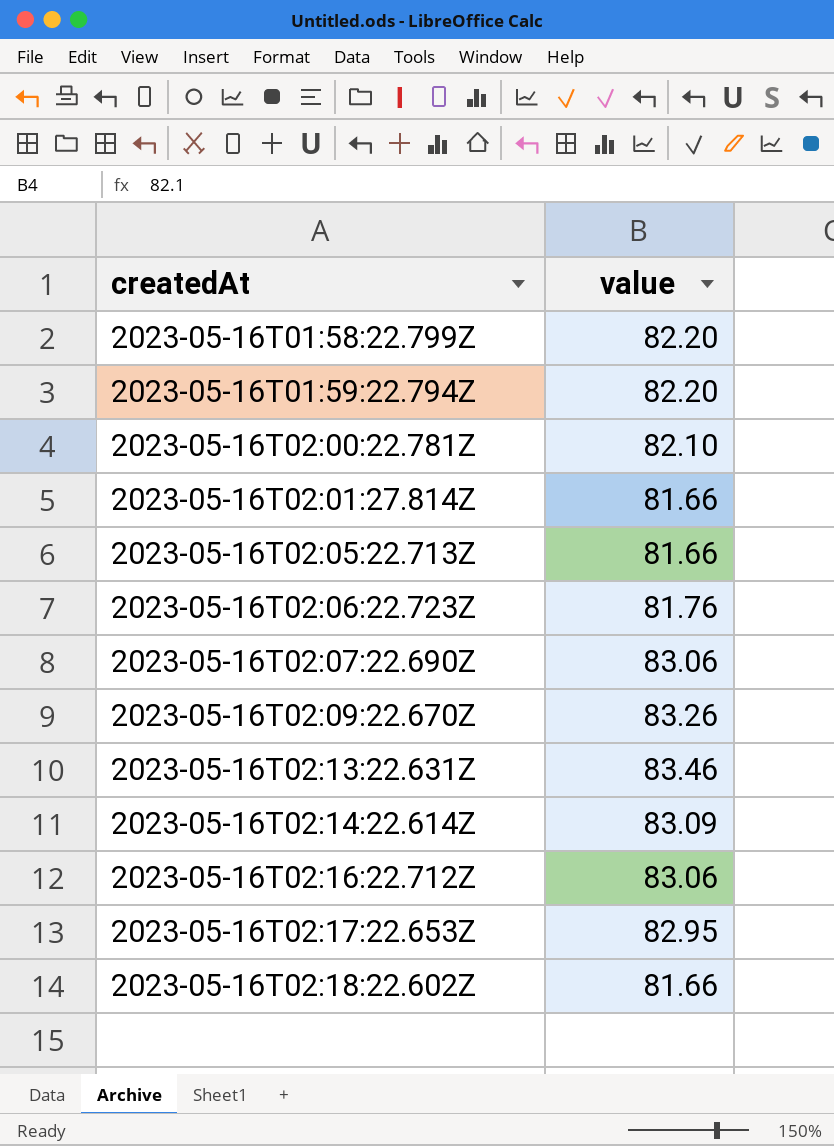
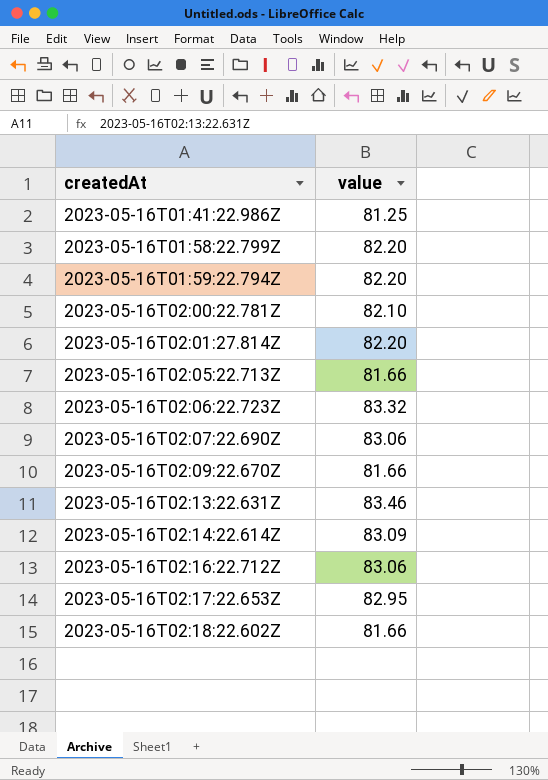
row 2023-05-16T01:41:22.986Z: none -> 81.25
2023-05-16T02:01:27.814Z | value: 81.66 -> 82.20
2023-05-16T02:06:22.723Z | value: 81.76 -> 83.32
2023-05-16T02:09:22.670Z | value: 83.26 -> 81.66

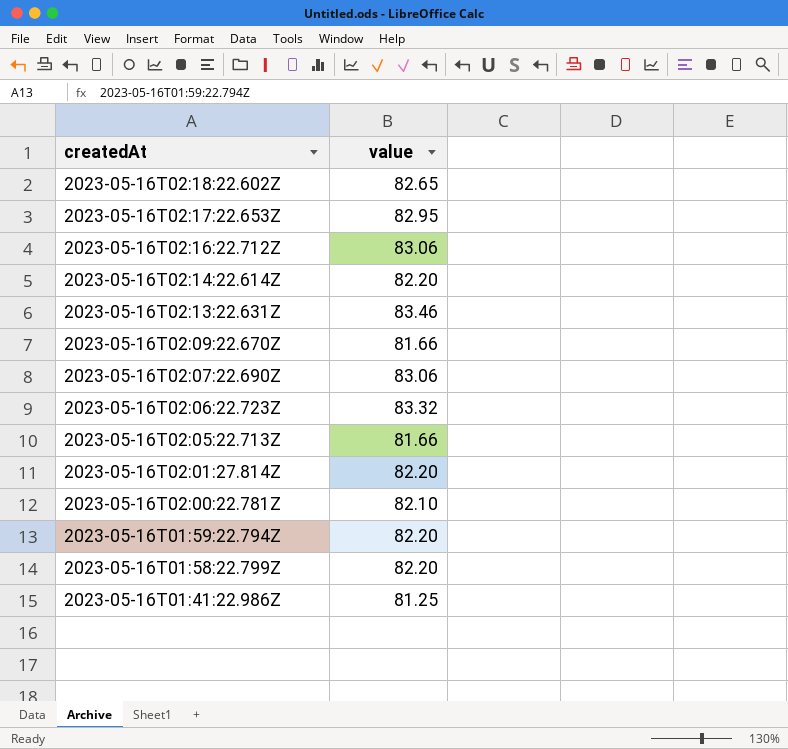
row order: createdAt ascending -> createdAt descending
2023-05-16T02:18:22.602Z | value: 81.66 -> 82.65
2023-05-16T02:14:22.614Z | value: 83.09 -> 82.20

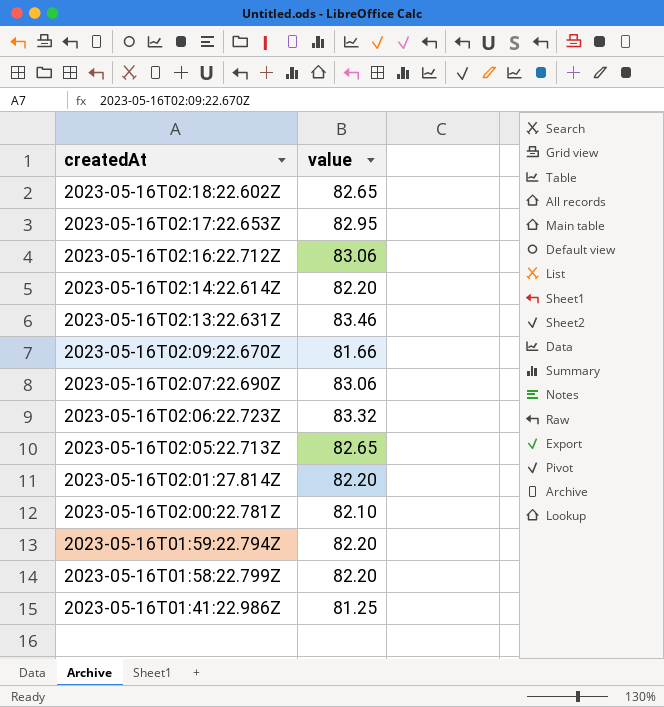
2023-05-16T02:05:22.713Z | value: 81.66 -> 82.65

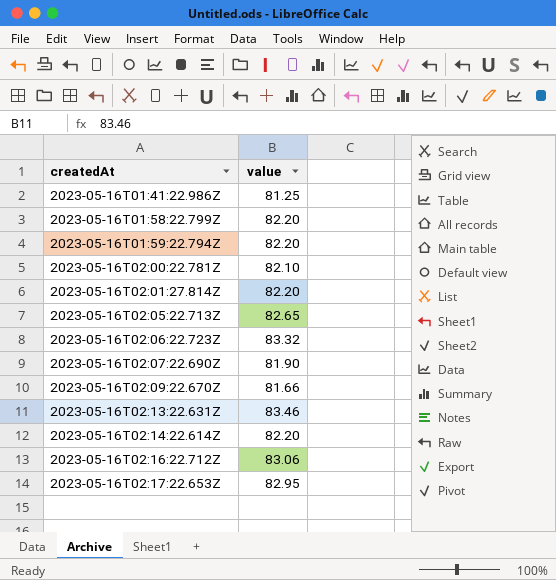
row order: createdAt descending -> createdAt ascending
row 2023-05-16T02:18:22.602Z: 82.65 -> none
2023-05-16T02:07:22.690Z | value: 83.06 -> 81.90

